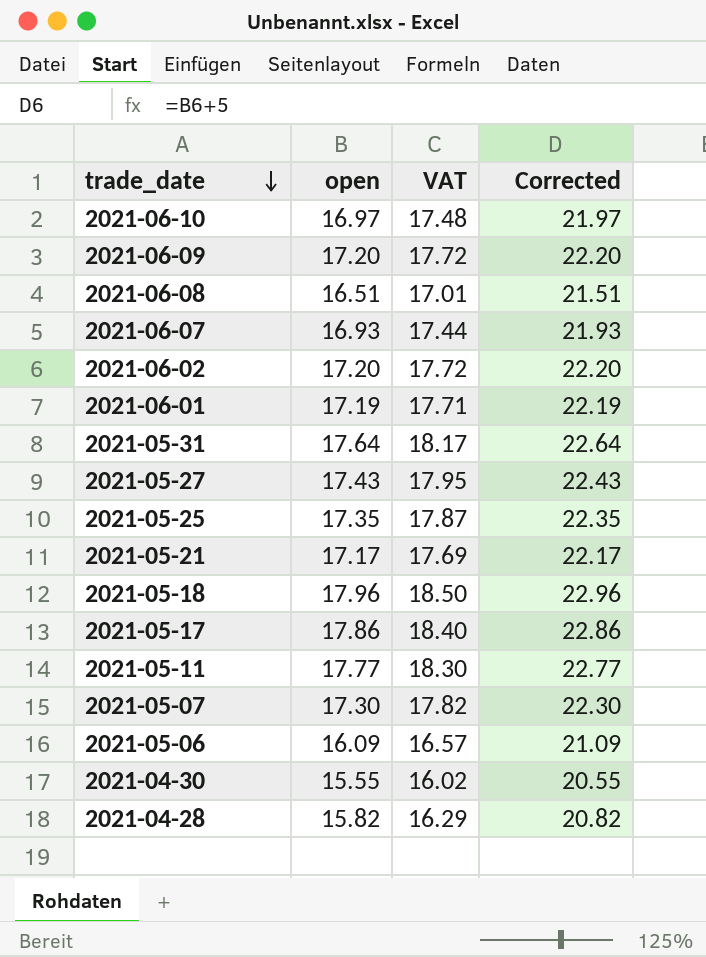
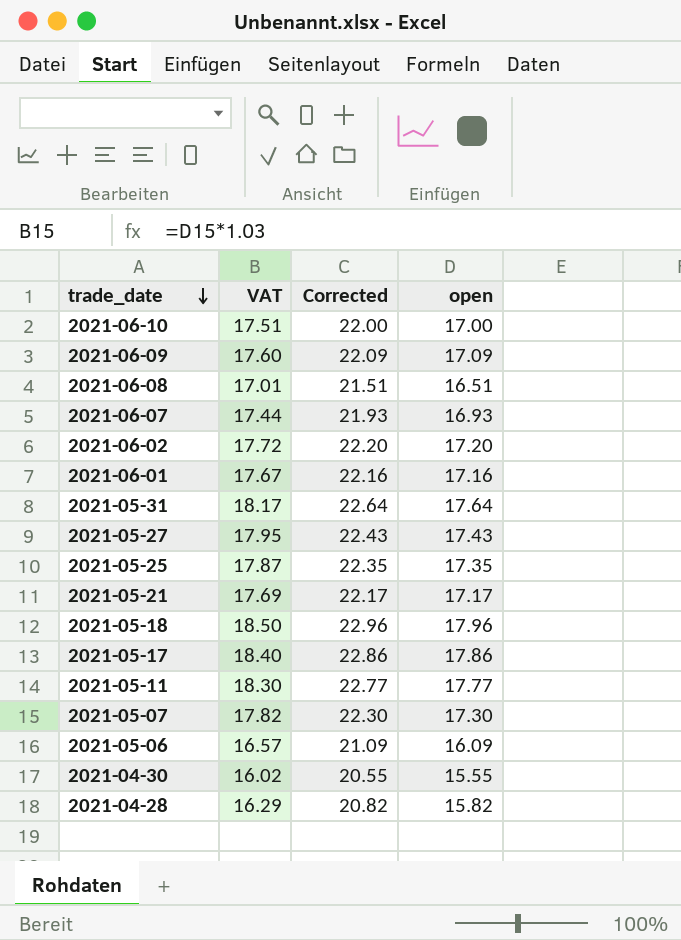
column open | position: 2 -> 4
2021-06-10 | VAT: 17.48 -> 17.51
2021-06-10 | Corrected: 21.97 -> 22.00
2021-06-10 | open: 16.97 -> 17.00
2021-06-09 | VAT: 17.72 -> 17.60
2021-06-09 | Corrected: 22.20 -> 22.09
2021-06-09 | open: 17.20 -> 17.09
2021-06-01 | VAT: 17.71 -> 17.67
2021-06-01 | Corrected: 22.19 -> 22.16
2021-06-01 | open: 17.19 -> 17.16

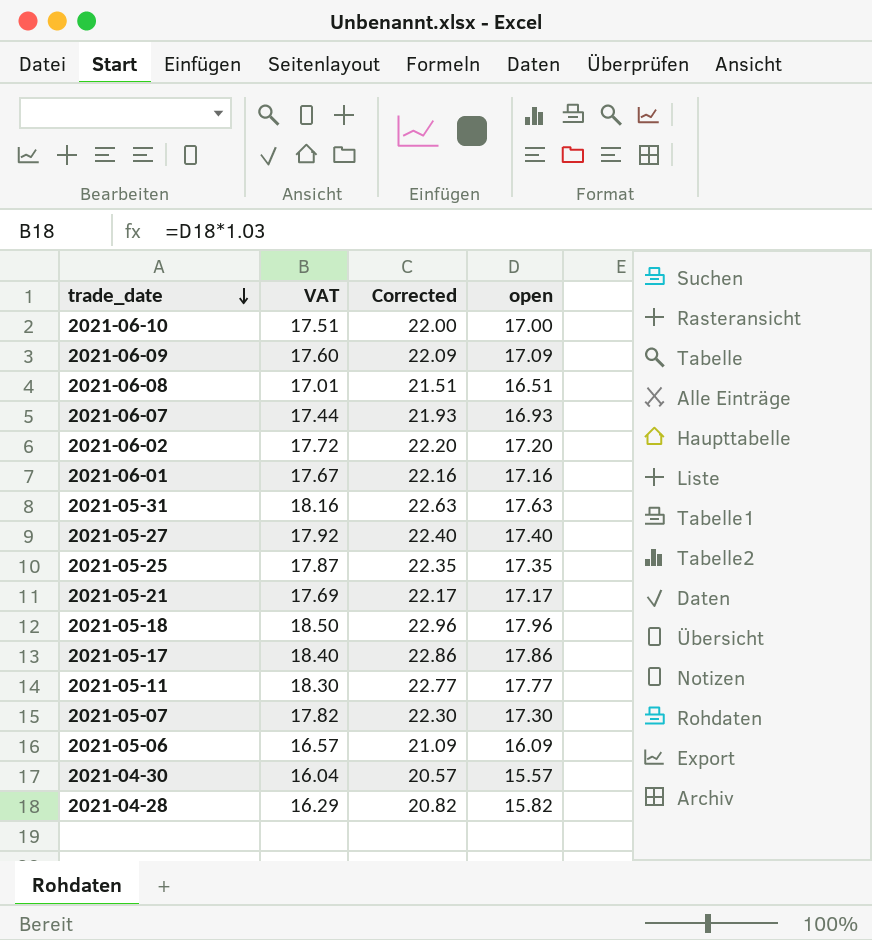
2021-05-31 | VAT: 18.17 -> 18.16
2021-05-31 | Corrected: 22.64 -> 22.63
2021-05-31 | open: 17.64 -> 17.63
2021-05-27 | VAT: 17.95 -> 17.92
2021-05-27 | Corrected: 22.43 -> 22.40
2021-05-27 | open: 17.43 -> 17.40
2021-04-30 | VAT: 16.02 -> 16.04
2021-04-30 | Corrected: 20.55 -> 20.57
2021-04-30 | open: 15.55 -> 15.57

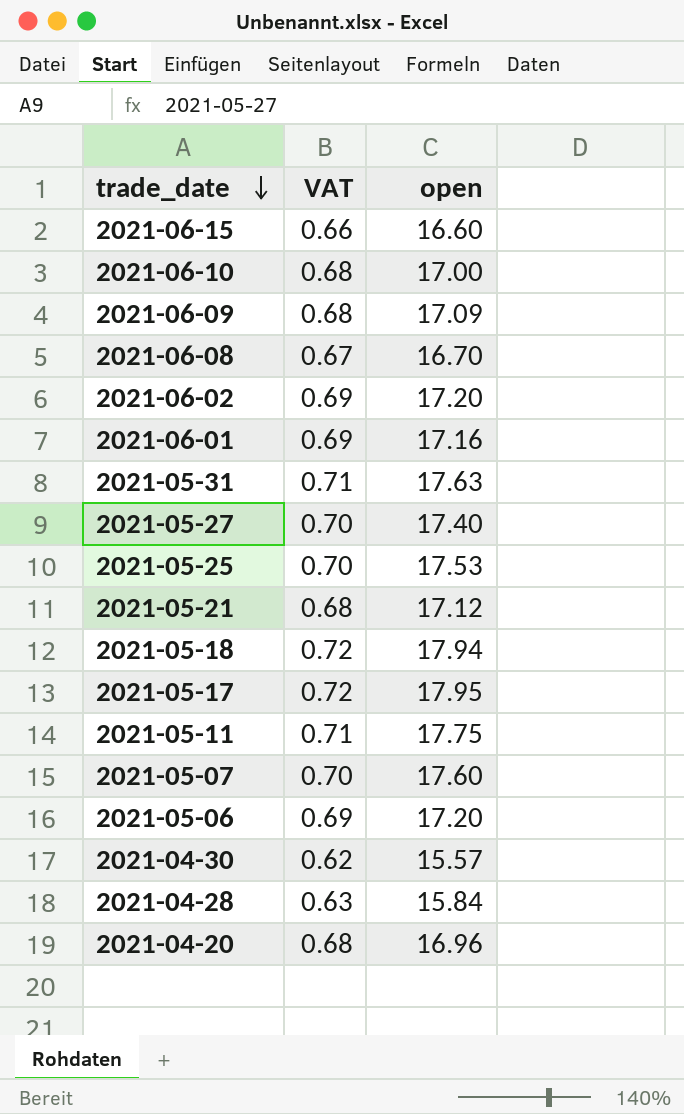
column Corrected | formula: [open] + 5 -> none
column VAT | formula: [open] * 1.03 -> [open] * 0.04
row 2021-06-07: 17.44 | 21.93 | 16.93 -> none
row 2021-06-15: none -> 0.66 | 16.60
2021-06-08 | open: 16.51 -> 16.70
2021-05-25 | open: 17.35 -> 17.53
2021-05-21 | open: 17.17 -> 17.12
2021-05-18 | open: 17.96 -> 17.94
2021-05-17 | open: 17.86 -> 17.95
2021-05-11 | open: 17.77 -> 17.75
2021-05-07 | open: 17.30 -> 17.60
2021-05-06 | open: 16.09 -> 17.20
2021-04-28 | open: 15.82 -> 15.84
row 2021-04-20: none -> 0.68 | 16.96

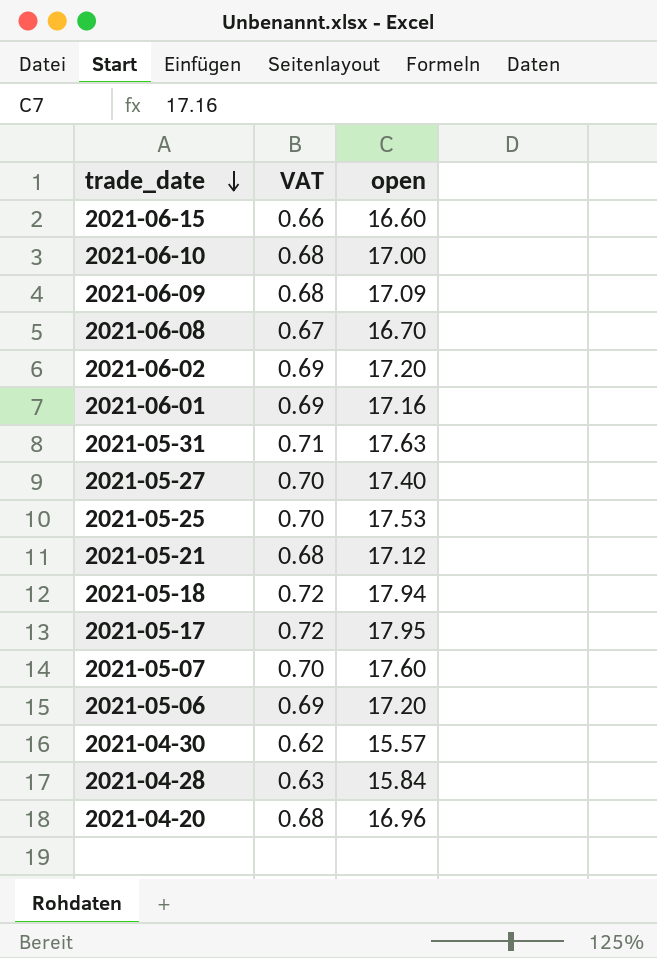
row 2021-05-11: 0.71 | 17.75 -> none

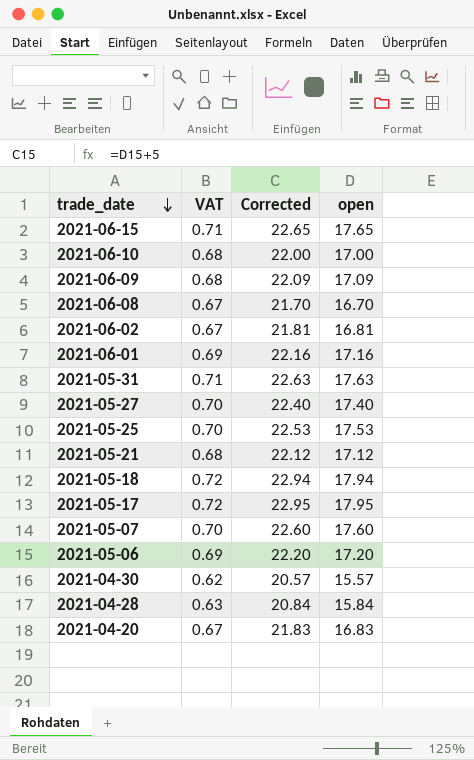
column Corrected | formula: none -> [open] + 5
2021-06-15 | VAT: 0.66 -> 0.71
2021-06-15 | open: 16.60 -> 17.65
2021-06-02 | VAT: 0.69 -> 0.67
2021-06-02 | open: 17.20 -> 16.81
2021-04-20 | VAT: 0.68 -> 0.67
2021-04-20 | open: 16.96 -> 16.83

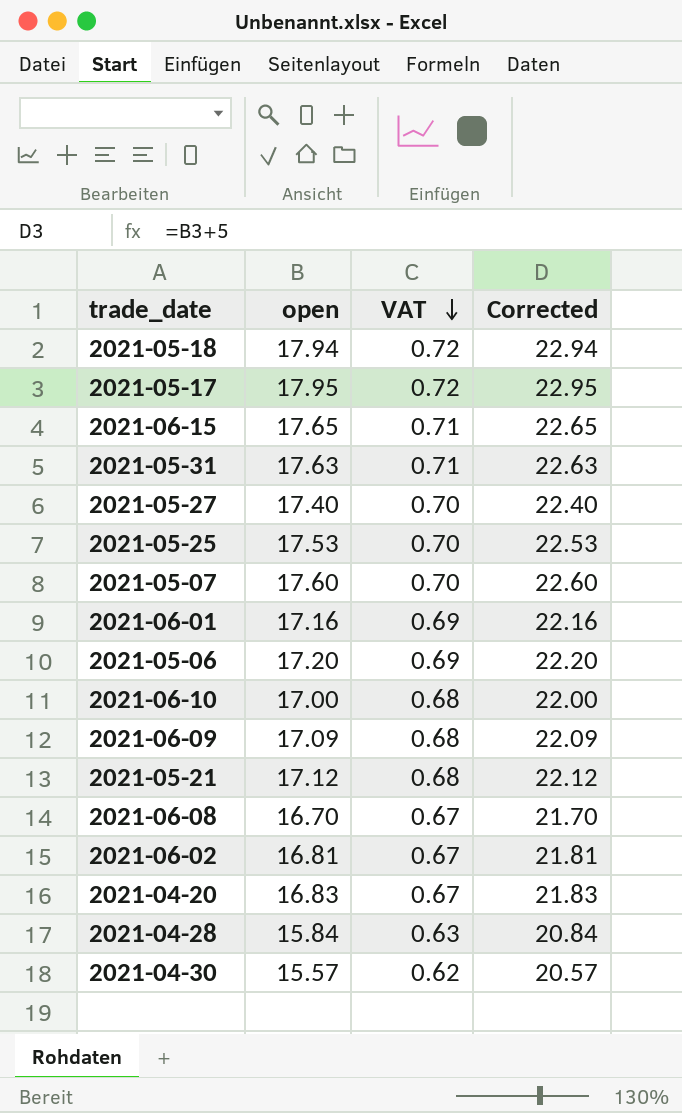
row order: trade_date descending -> VAT descending
column open | position: 4 -> 2

